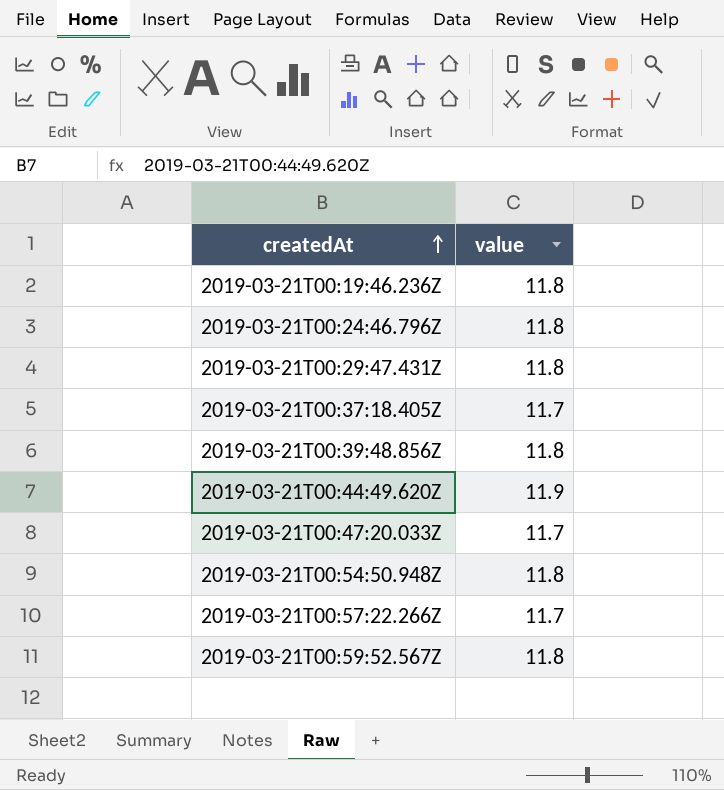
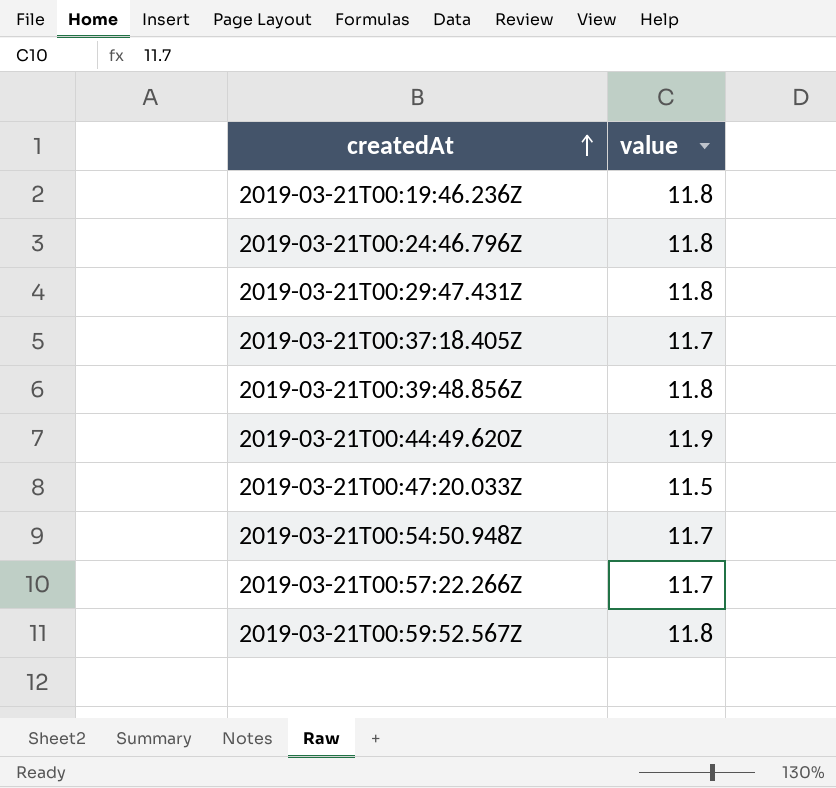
2019-03-21T00:47:20.033Z | value: 11.7 -> 11.5
2019-03-21T00:54:50.948Z | value: 11.8 -> 11.7

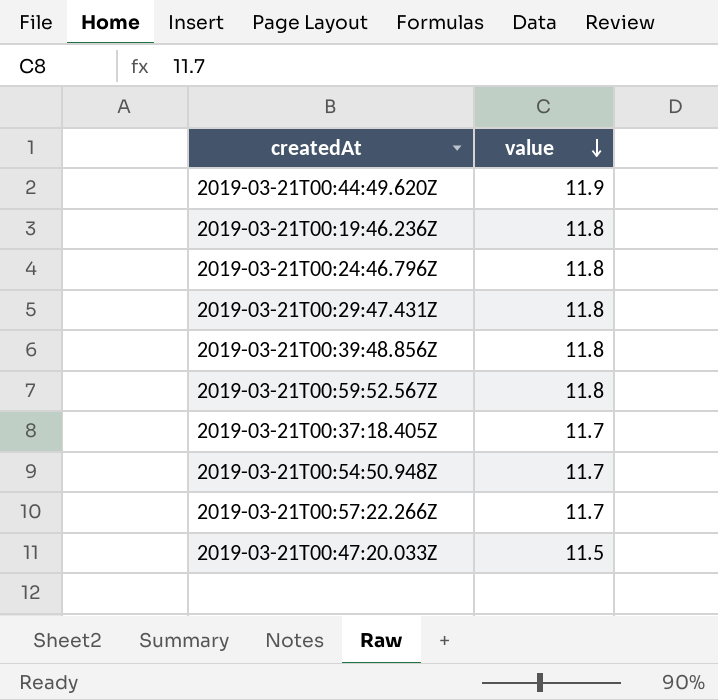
row order: createdAt ascending -> value descending

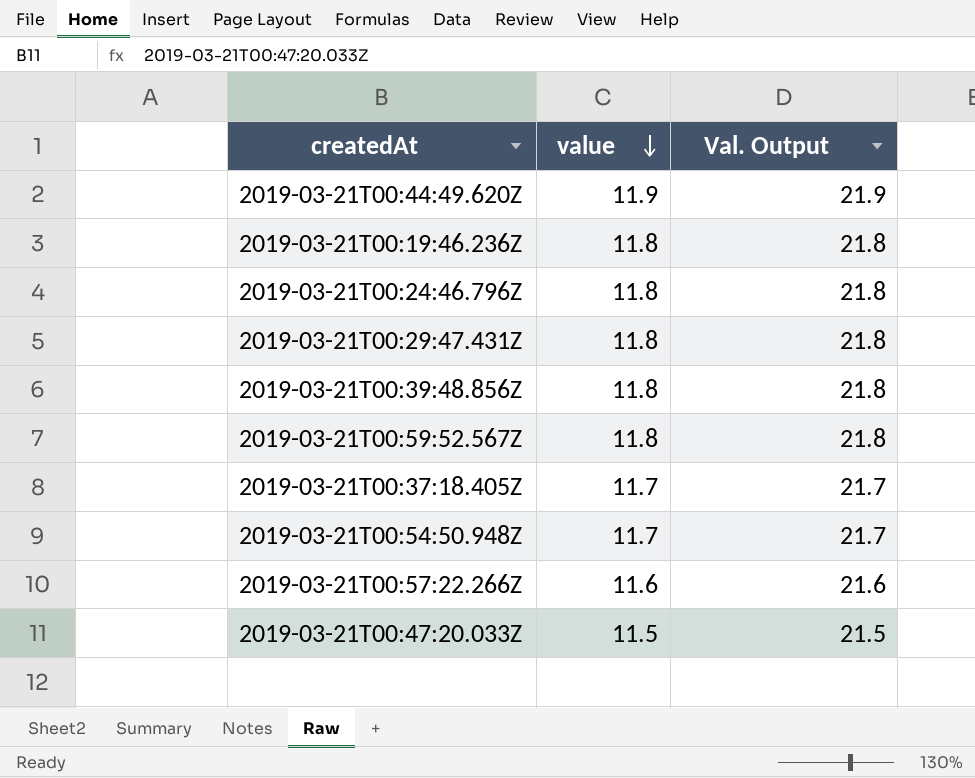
column Val. Output | formula: none -> [value] + 10
2019-03-21T00:57:22.266Z | value: 11.7 -> 11.6

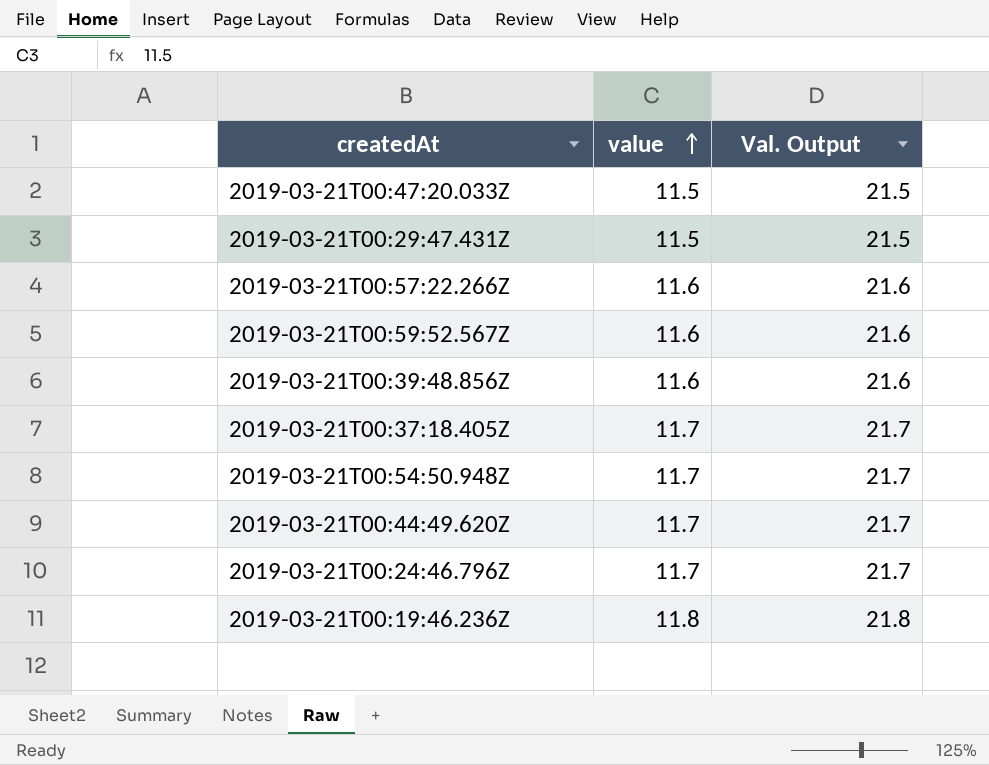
row order: value descending -> value ascending
2019-03-21T00:29:47.431Z | value: 11.8 -> 11.5
2019-03-21T00:29:47.431Z | Val. Output: 21.8 -> 21.5
2019-03-21T00:59:52.567Z | value: 11.8 -> 11.6
2019-03-21T00:59:52.567Z | Val. Output: 21.8 -> 21.6
2019-03-21T00:39:48.856Z | value: 11.8 -> 11.6
2019-03-21T00:39:48.856Z | Val. Output: 21.8 -> 21.6
2019-03-21T00:44:49.620Z | value: 11.9 -> 11.7
2019-03-21T00:44:49.620Z | Val. Output: 21.9 -> 21.7
2019-03-21T00:24:46.796Z | value: 11.8 -> 11.7
2019-03-21T00:24:46.796Z | Val. Output: 21.8 -> 21.7

